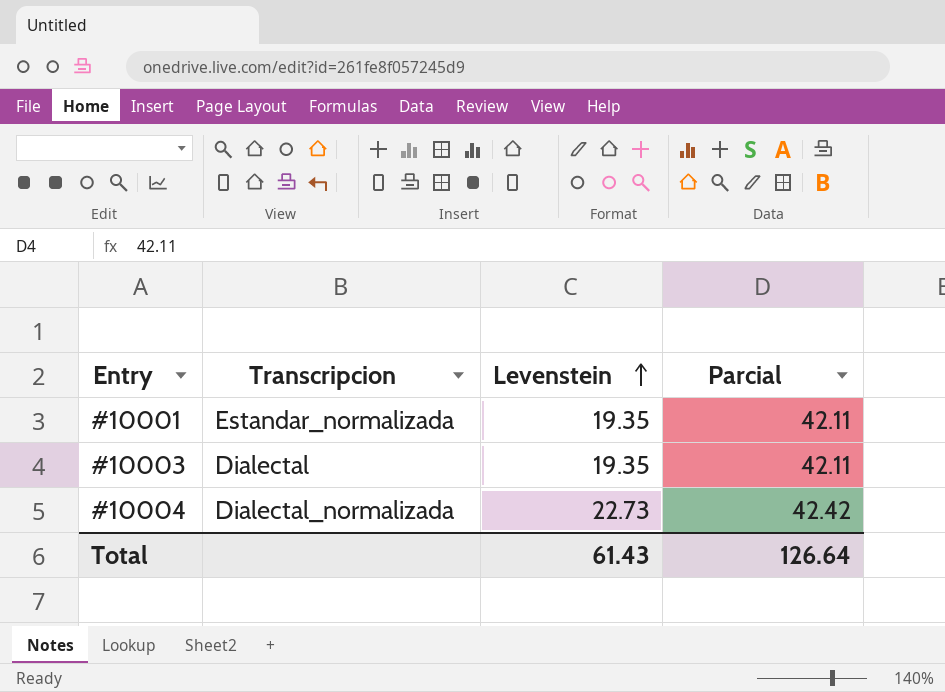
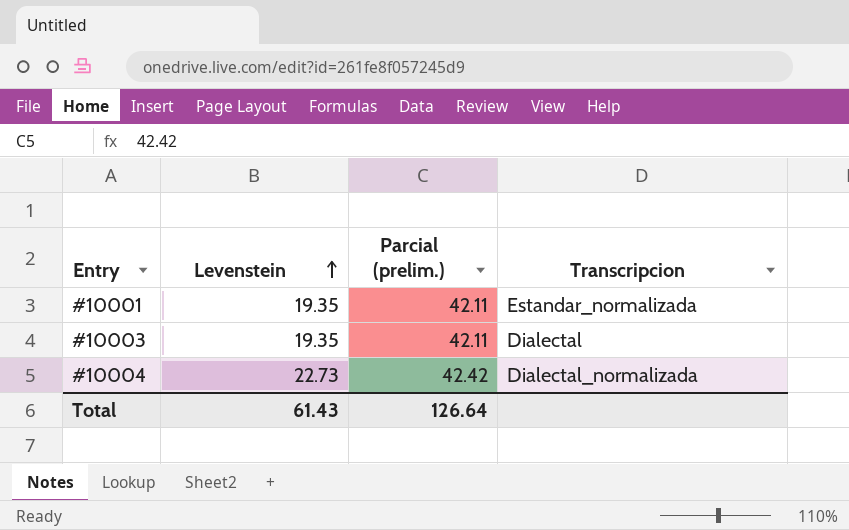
column name: Parcial -> Parcial (prelim.)
column Transcripcion | position: 2 -> 4

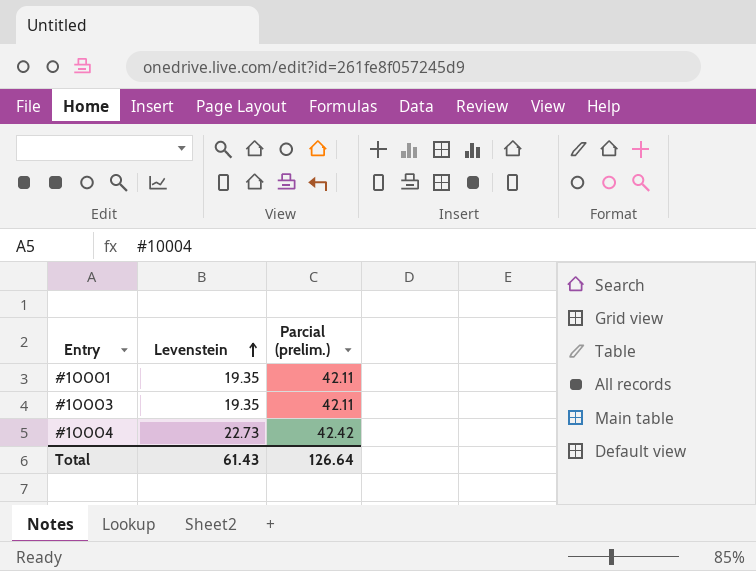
column Transcripcion | position: 4 -> none

